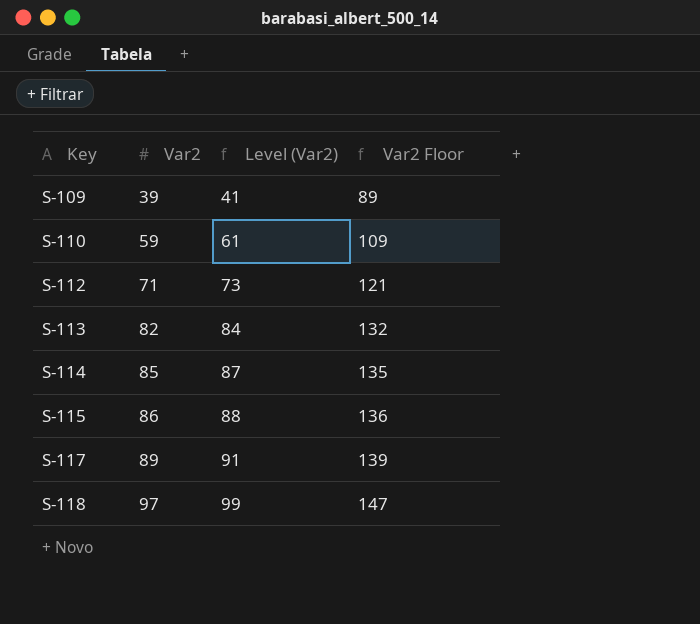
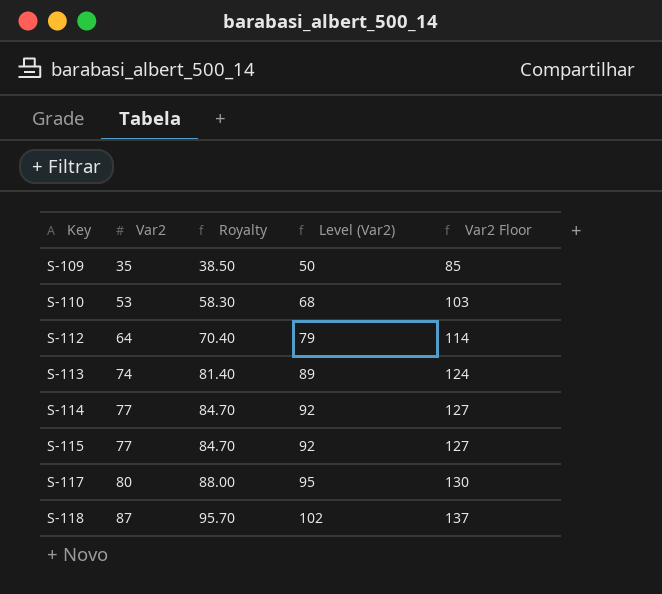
column Royalty | formula: none -> [Var2] * 1.1
column Level (Var2) | formula: [Var2] + 2 -> [Var2] + 15
S-109 | Var2: 39 -> 35
S-109 | Var2 Floor: 89 -> 85
S-110 | Var2: 59 -> 53
S-110 | Var2 Floor: 109 -> 103
S-112 | Var2: 71 -> 64
S-112 | Var2 Floor: 121 -> 114
S-113 | Var2: 82 -> 74
S-113 | Var2 Floor: 132 -> 124
S-114 | Var2: 85 -> 77
S-114 | Var2 Floor: 135 -> 127
S-115 | Var2: 86 -> 77
S-115 | Var2 Floor: 136 -> 127
S-117 | Var2: 89 -> 80
S-117 | Var2 Floor: 139 -> 130
S-118 | Var2: 97 -> 87
S-118 | Var2 Floor: 147 -> 137

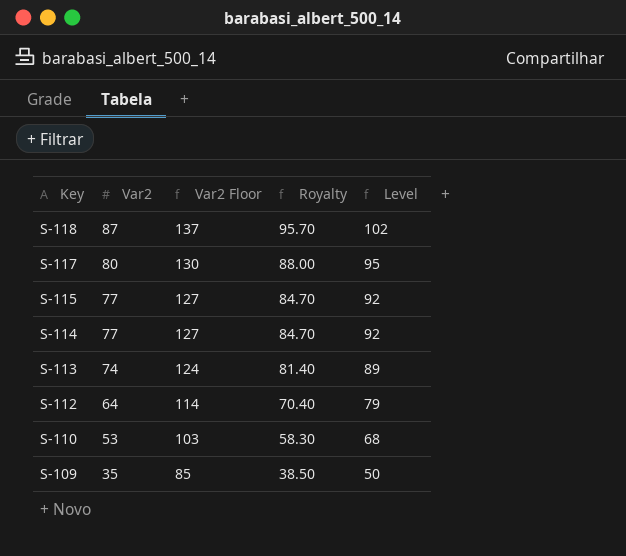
row order: Key ascending -> Key descending
column Var2 Floor | position: 5 -> 3
column name: Level (Var2) -> Level

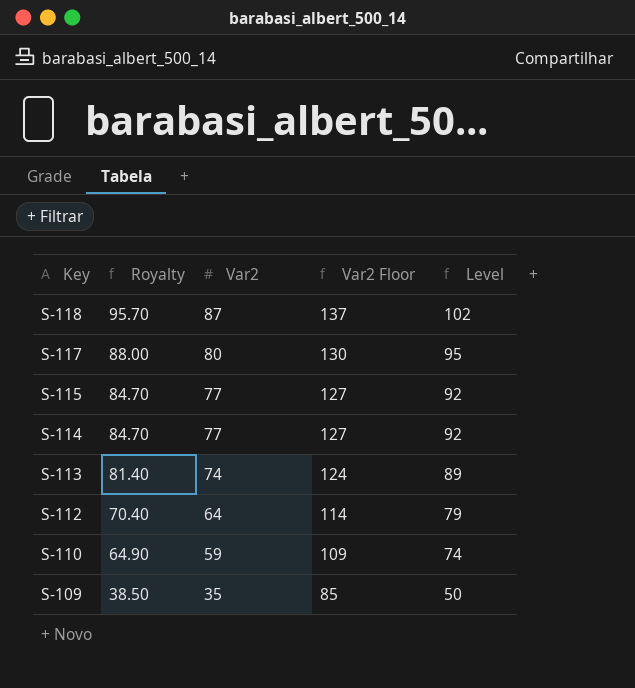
column Royalty | position: 4 -> 2
S-110 | Royalty: 58.30 -> 64.90
S-110 | Var2: 53 -> 59
S-110 | Var2 Floor: 103 -> 109
S-110 | Level: 68 -> 74

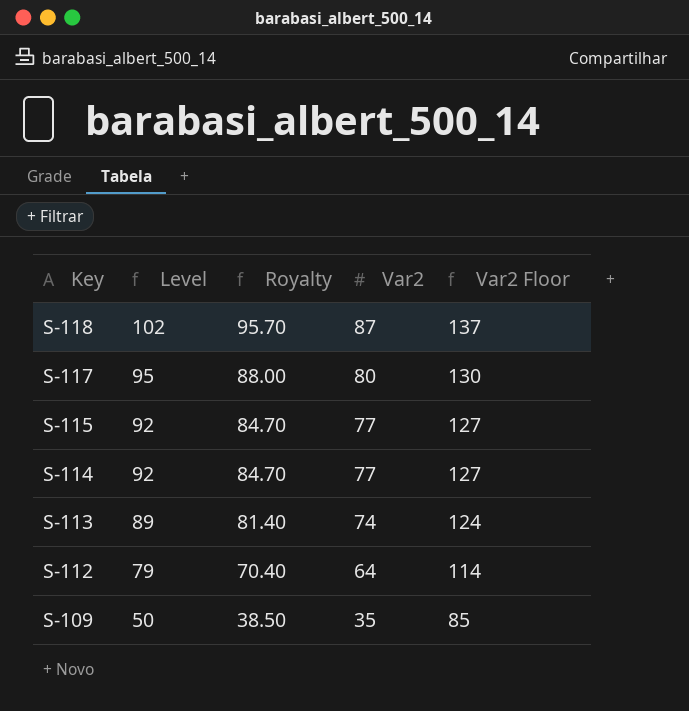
column Level | position: 5 -> 2
row S-110: 64.90 | 59 | 109 | 74 -> none

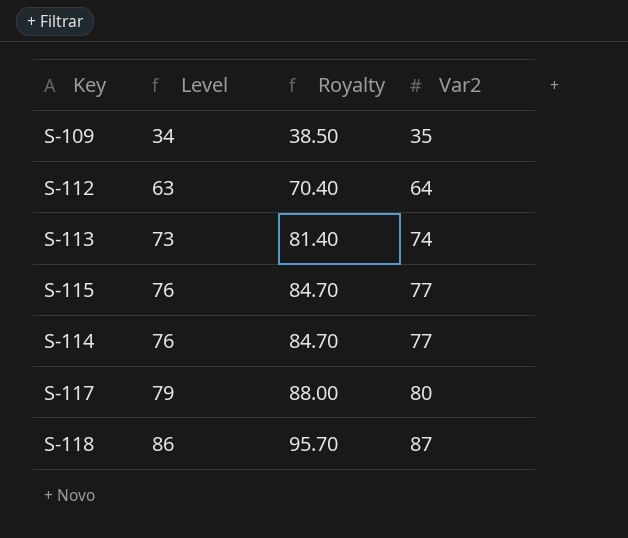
row order: Key descending -> Level ascending
column Var2 Floor | formula: [Var2] + 50 -> none
column Level | formula: [Var2] + 15 -> [Var2] - 1

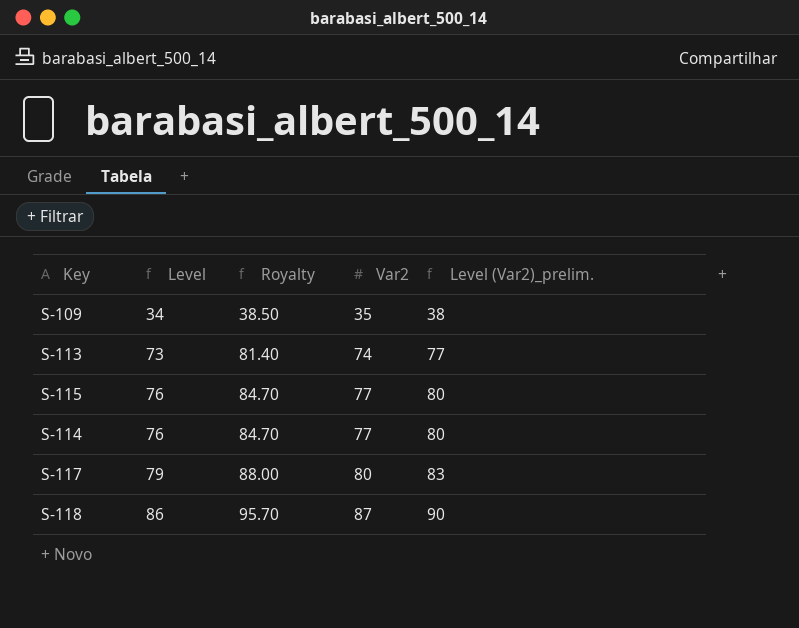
column Level (Var2)_prelim. | formula: none -> [Var2] + 3
row S-112: 63 | 70.40 | 64 -> none

